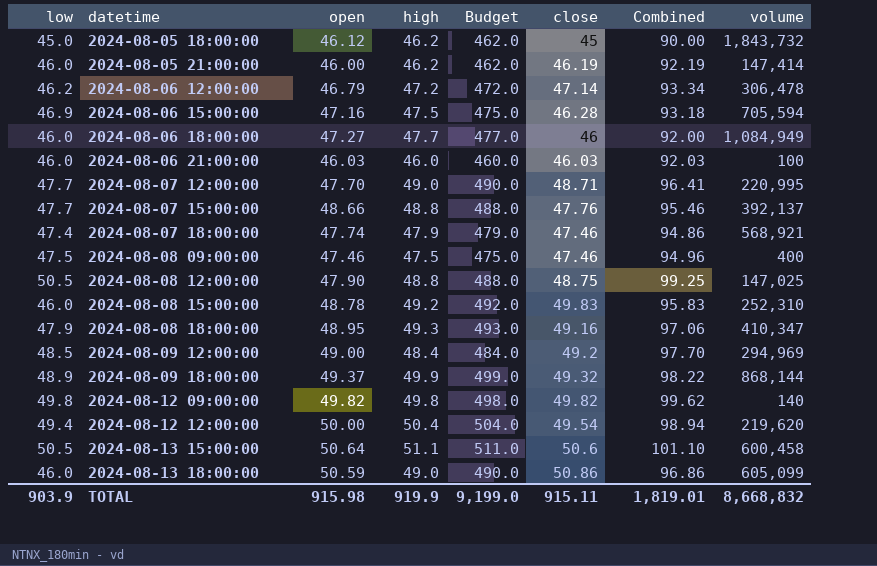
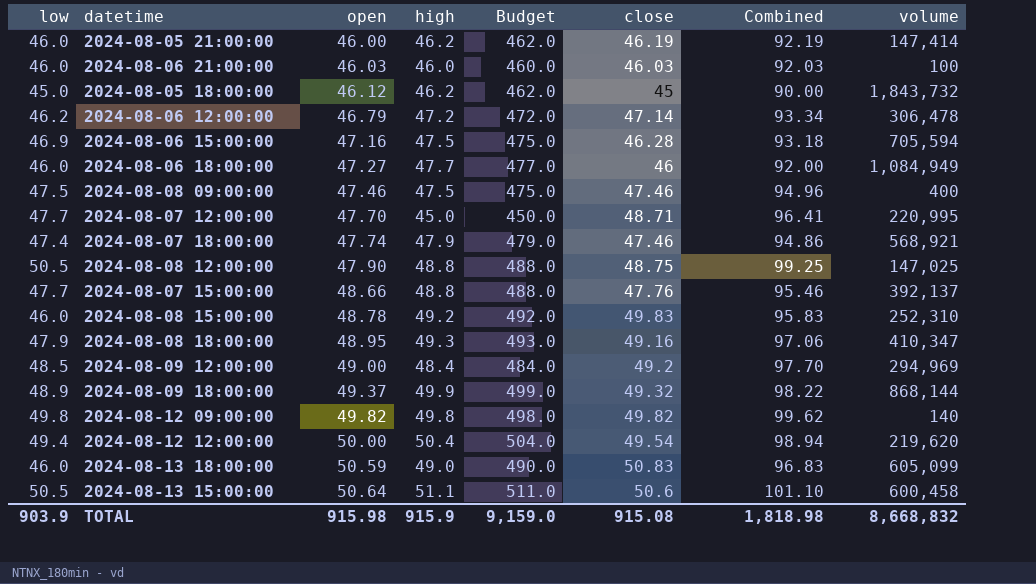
row order: datetime ascending -> open ascending
2024-08-07 12:00:00 | high: 49.0 -> 45.0
2024-08-07 12:00:00 | Budget: 490.0 -> 450.0
2024-08-13 18:00:00 | close: 50.86 -> 50.83
2024-08-13 18:00:00 | Combined: 96.86 -> 96.83
TOTAL | high: 919.9 -> 915.9
TOTAL | Budget: 9,199.0 -> 9,159.0
TOTAL | close: 915.11 -> 915.08
TOTAL | Combined: 1,819.01 -> 1,818.98

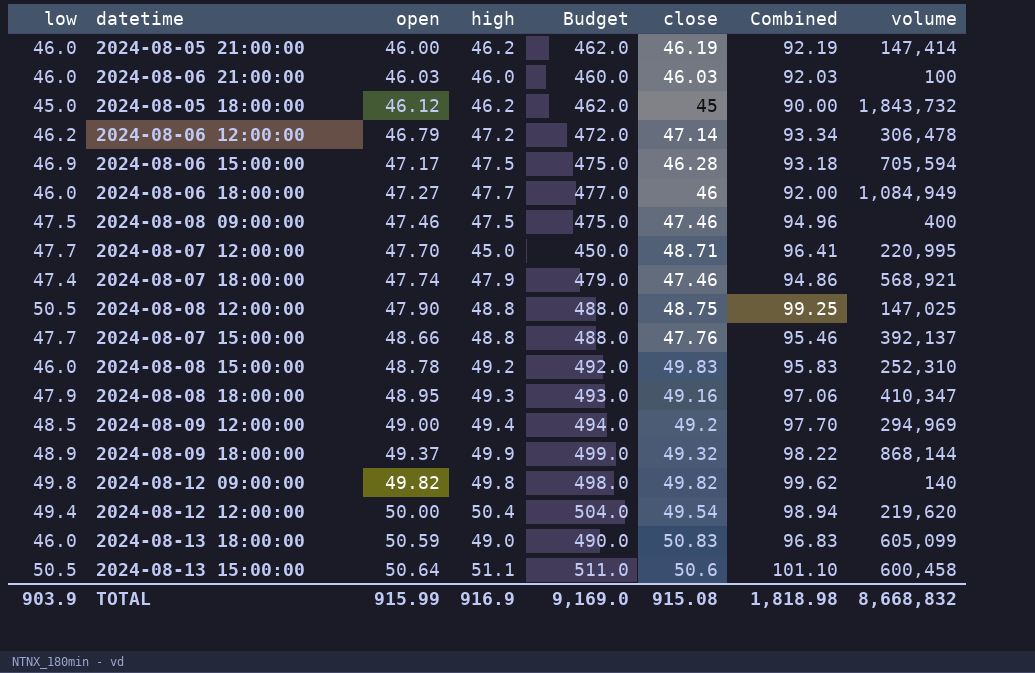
2024-08-06 15:00:00 | open: 47.16 -> 47.17
2024-08-09 12:00:00 | high: 48.4 -> 49.4
2024-08-09 12:00:00 | Budget: 484.0 -> 494.0
TOTAL | open: 915.98 -> 915.99
TOTAL | high: 915.9 -> 916.9
TOTAL | Budget: 9,159.0 -> 9,169.0

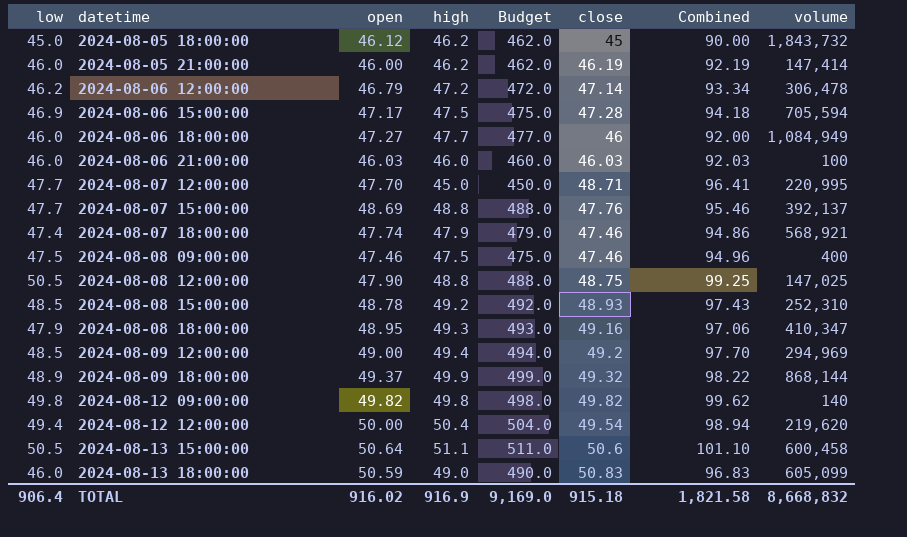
row order: open ascending -> datetime ascending
2024-08-06 15:00:00 | close: 46.28 -> 47.28
2024-08-06 15:00:00 | Combined: 93.18 -> 94.18
2024-08-07 15:00:00 | open: 48.66 -> 48.69
2024-08-08 15:00:00 | low: 46.0 -> 48.5
2024-08-08 15:00:00 | close: 49.83 -> 48.93
2024-08-08 15:00:00 | Combined: 95.83 -> 97.43
TOTAL | low: 903.9 -> 906.4
TOTAL | open: 915.99 -> 916.02
TOTAL | close: 915.08 -> 915.18
TOTAL | Combined: 1,818.98 -> 1,821.58

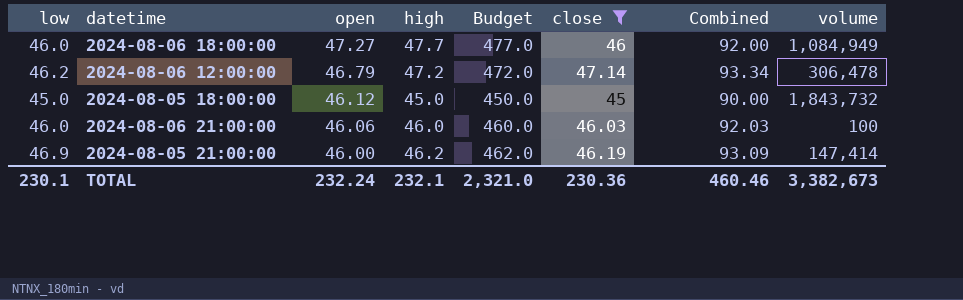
filter: none -> close <= 47.14
row order: datetime ascending -> open descending
2024-08-05 18:00:00 | high: 46.2 -> 45.0
2024-08-05 18:00:00 | Budget: 462.0 -> 450.0
2024-08-06 21:00:00 | open: 46.03 -> 46.06
2024-08-05 21:00:00 | low: 46.0 -> 46.9
2024-08-05 21:00:00 | Combined: 92.19 -> 93.09
TOTAL | low: 906.4 -> 230.1
TOTAL | open: 916.02 -> 232.24
TOTAL | high: 916.9 -> 232.1
TOTAL | Budget: 9,169.0 -> 2,321.0
TOTAL | close: 915.18 -> 230.36
TOTAL | Combined: 1,821.58 -> 460.46
TOTAL | volume: 8,668,832 -> 3,382,673

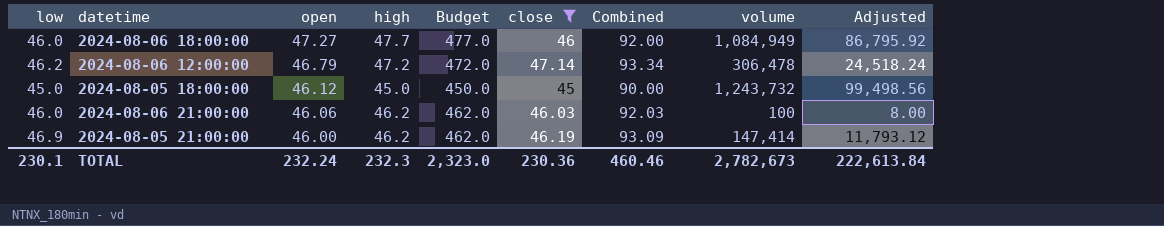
column Adjusted | formula: none -> [volume] * 0.08
2024-08-05 18:00:00 | volume: 1,843,732 -> 1,243,732
2024-08-06 21:00:00 | high: 46.0 -> 46.2
2024-08-06 21:00:00 | Budget: 460.0 -> 462.0
TOTAL | high: 232.1 -> 232.3
TOTAL | Budget: 2,321.0 -> 2,323.0
TOTAL | volume: 3,382,673 -> 2,782,673

